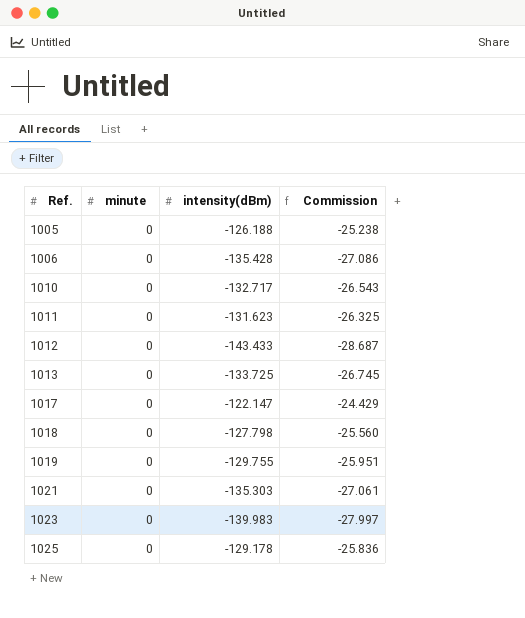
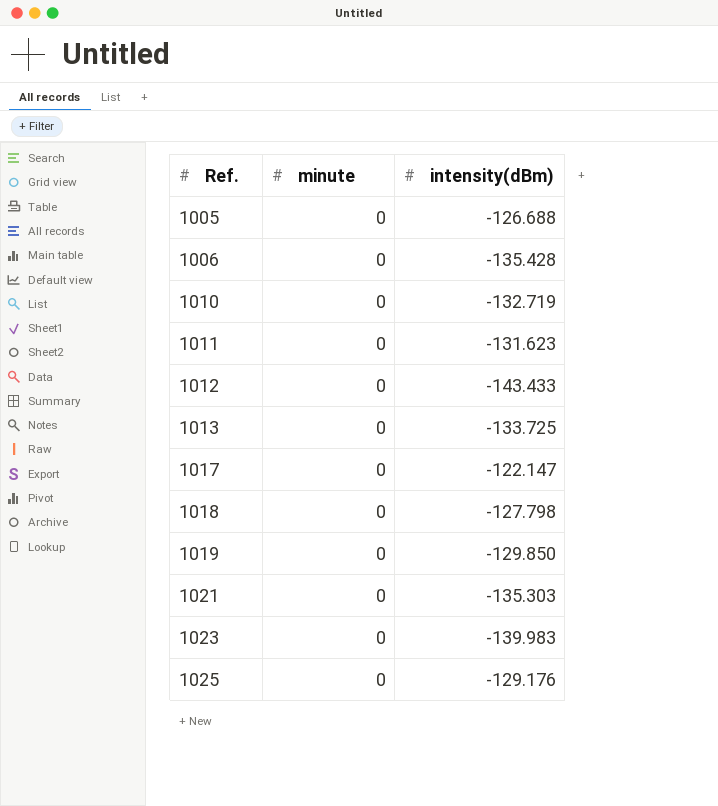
column Commission | formula: [intensity(dBm)] * 0.2 -> none
1005 | intensity(dBm): -126.188 -> -126.688
1010 | intensity(dBm): -132.717 -> -132.719
1019 | intensity(dBm): -129.755 -> -129.850
1025 | intensity(dBm): -129.178 -> -129.176

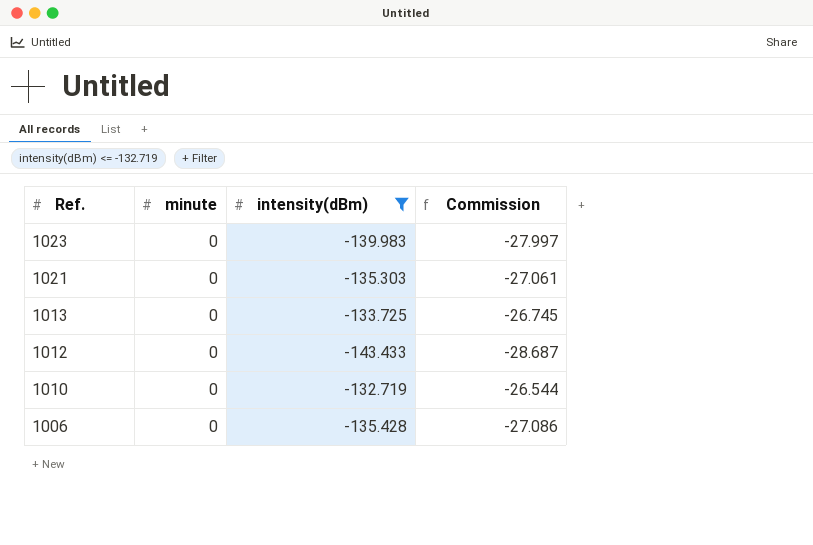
filter: none -> intensity(dBm) <= -132.719
row order: Ref. ascending -> Ref. descending
column Commission | formula: none -> [intensity(dBm)] * 0.2

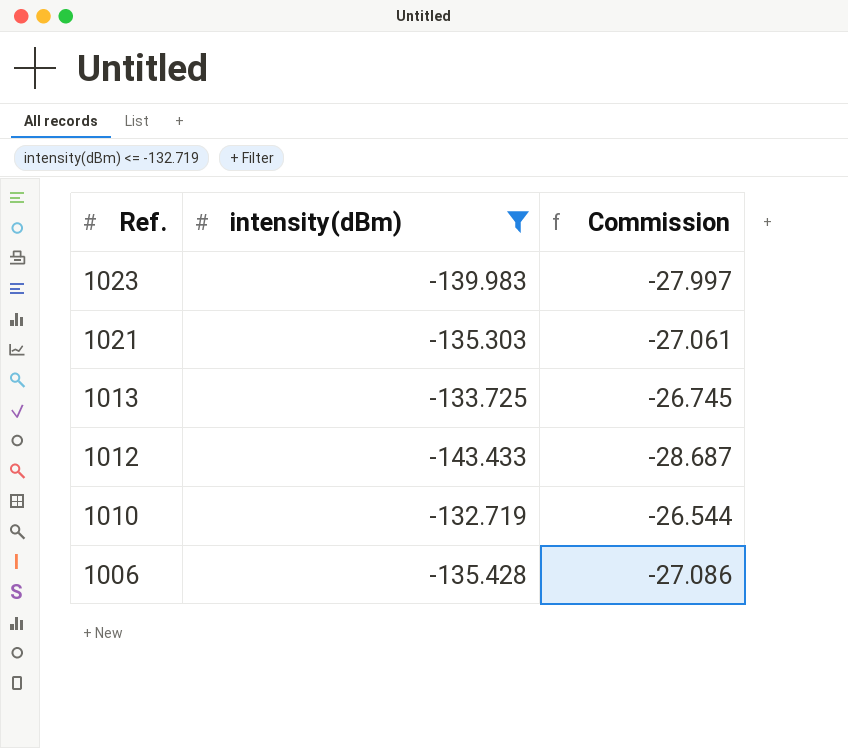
column minute | position: 2 -> none

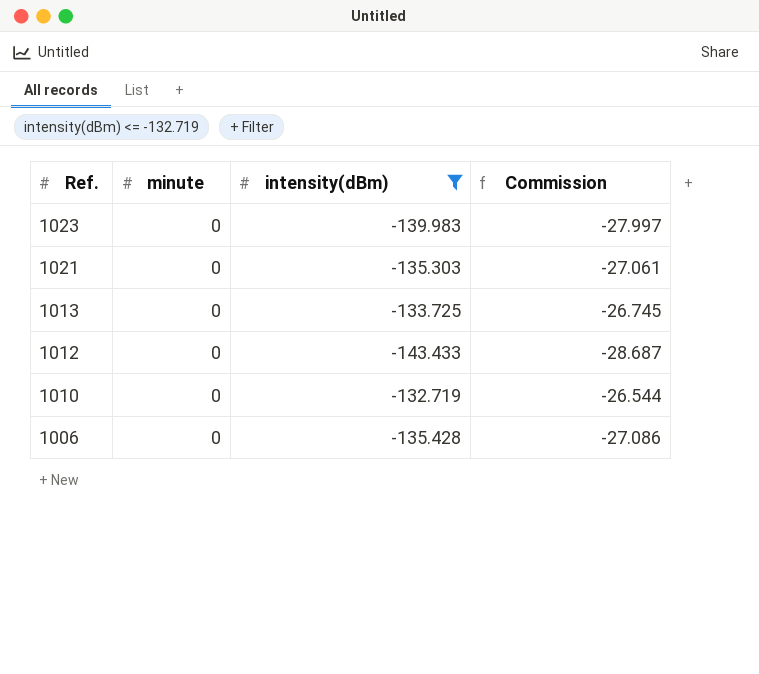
column minute | position: none -> 2

